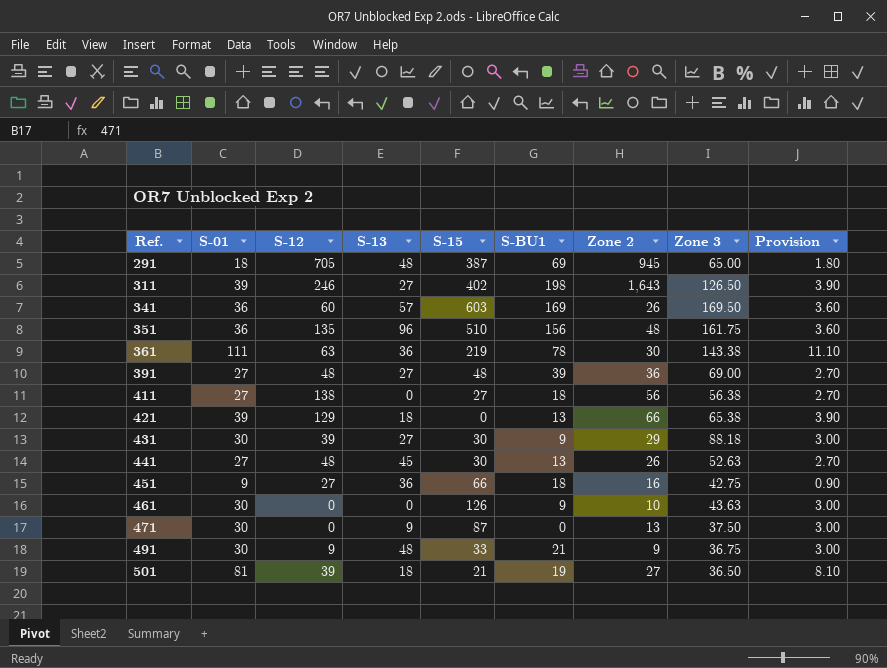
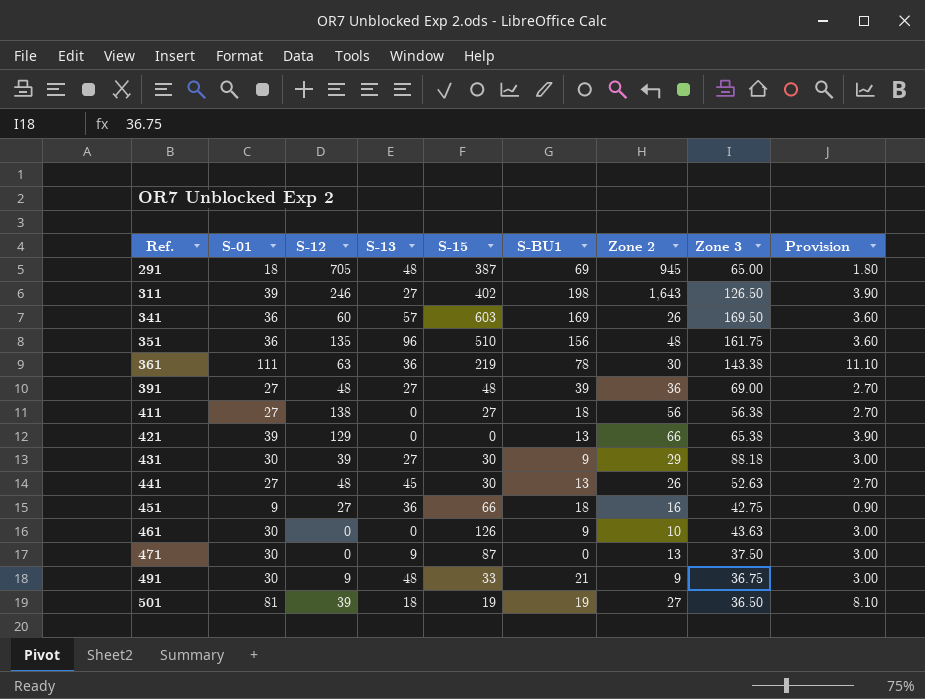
421 | S-13: 18 -> 0
501 | S-15: 21 -> 19

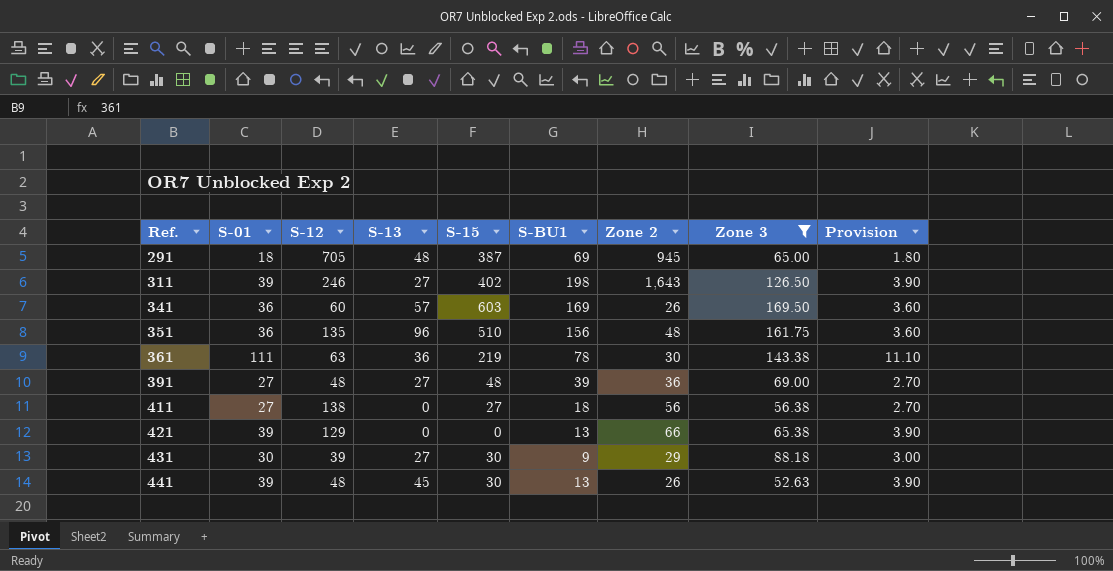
filter: none -> Zone 3 >= 52.63
441 | S-01: 27 -> 39
441 | Provision: 2.70 -> 3.90

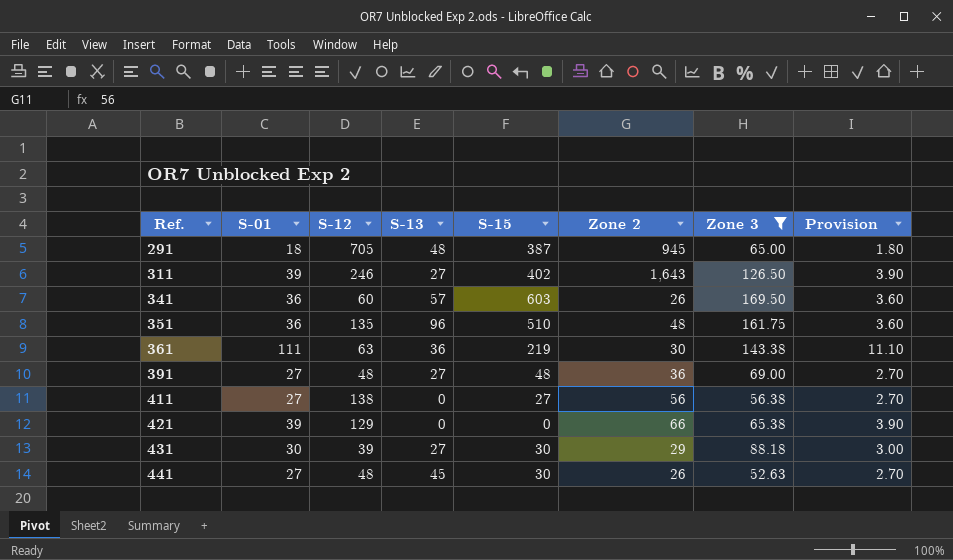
column S-BU1 | position: 6 -> none
441 | S-01: 39 -> 27
441 | Provision: 3.90 -> 2.70

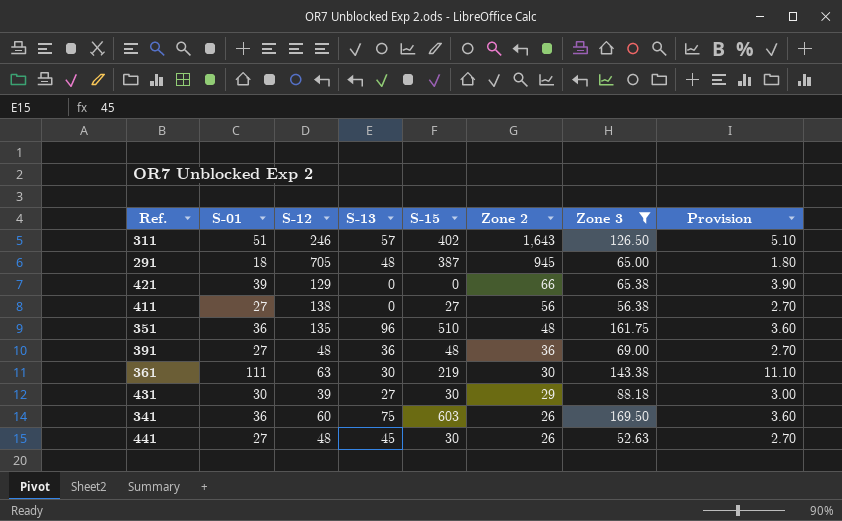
row order: Ref. ascending -> Zone 2 descending
311 | S-01: 39 -> 51
311 | S-13: 27 -> 57
311 | Provision: 3.90 -> 5.10
391 | S-13: 27 -> 36
361 | S-13: 36 -> 30
341 | S-13: 57 -> 75

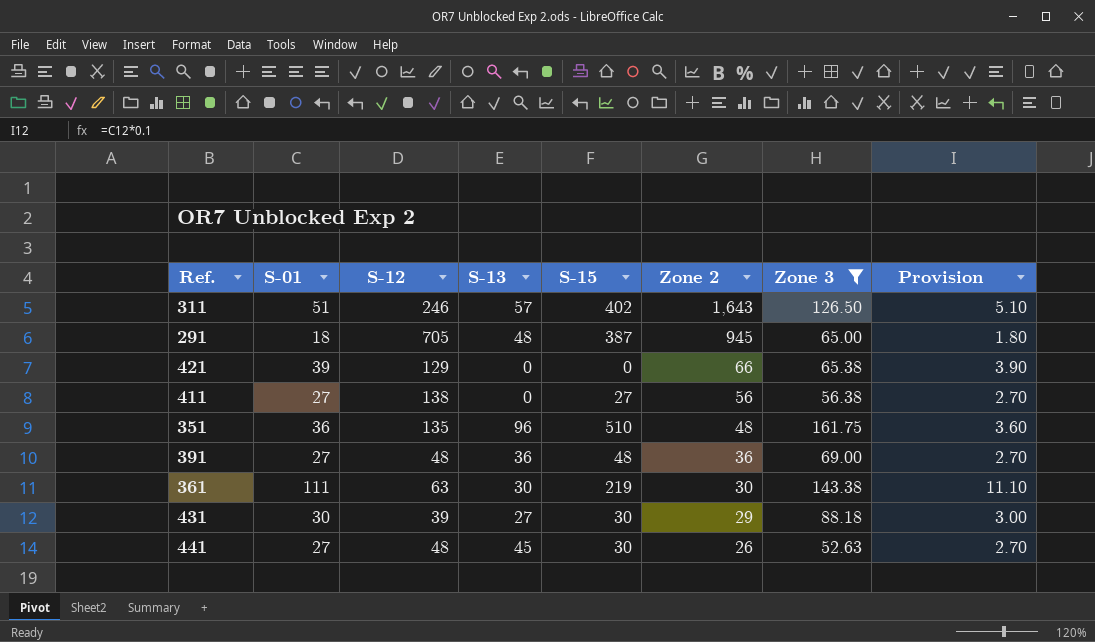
row 341: 36 | 60 | 75 | 603 | 26 | 169.50 | 3.60 -> none

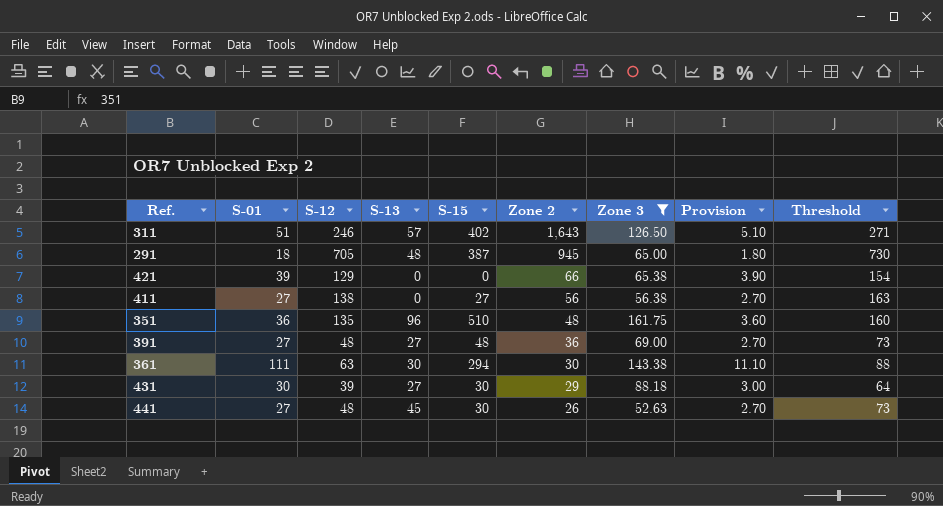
column Threshold | formula: none -> [S-12] + 25
391 | S-13: 36 -> 27
361 | S-15: 219 -> 294

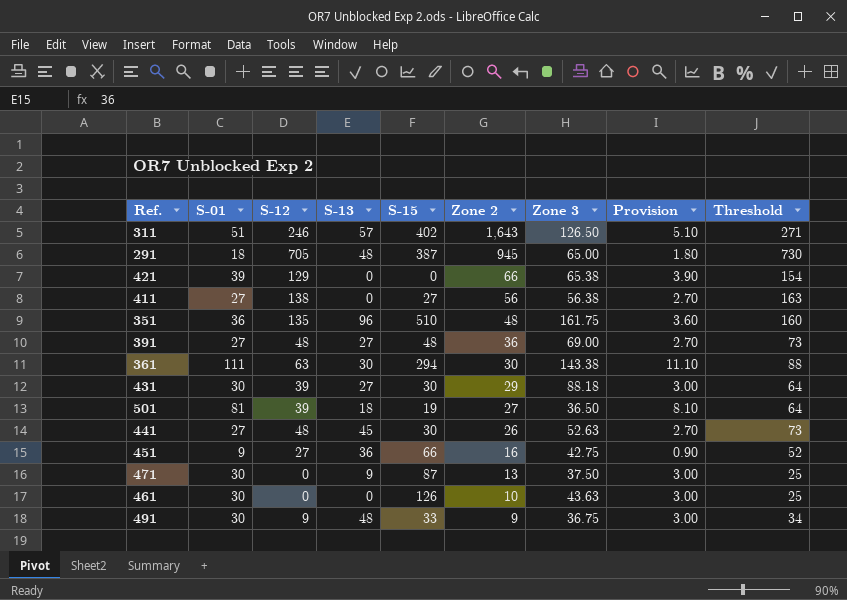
filter: Zone 3 >= 52.63 -> none

